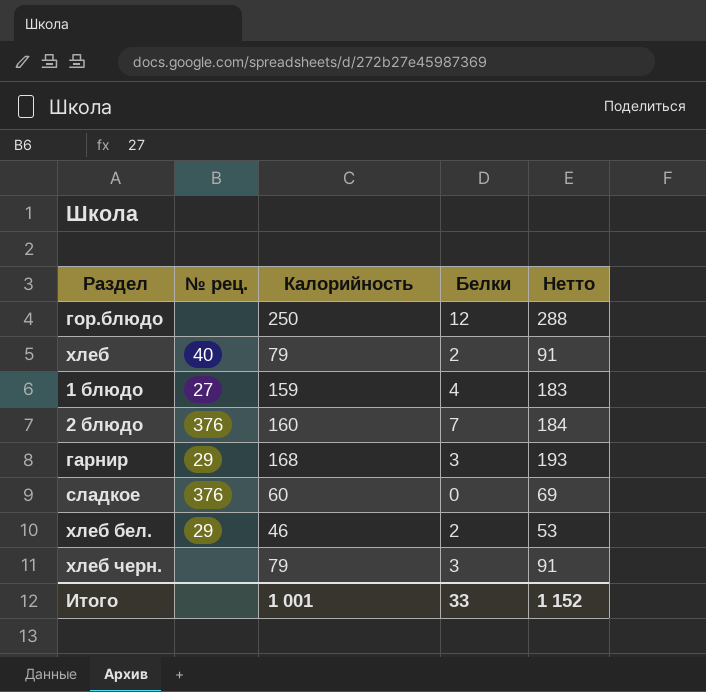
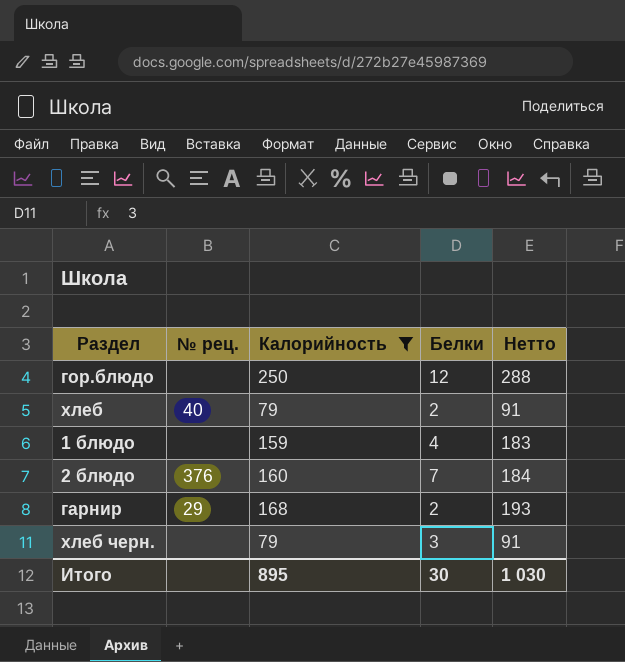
filter: none -> Калорийность >= 79
1 блюдо | № рец.: 27 -> none
гарнир | Белки: 3 -> 2
Итого | Калорийность: 1 001 -> 895
Итого | Белки: 33 -> 30
Итого | Нетто: 1 152 -> 1 030

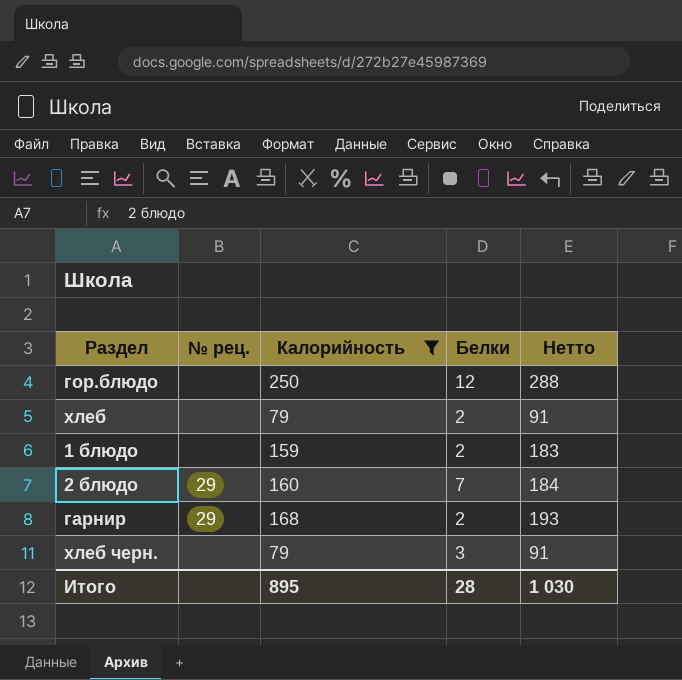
хлеб | № рец.: 40 -> none
1 блюдо | Белки: 4 -> 2
2 блюдо | № рец.: 376 -> 29
Итого | Белки: 30 -> 28

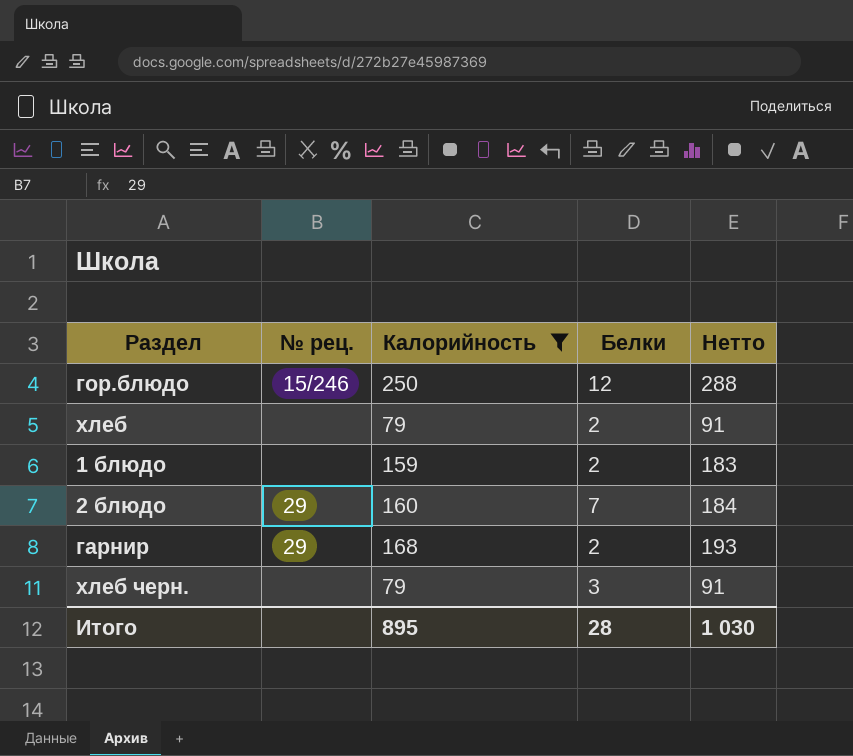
гор.блюдо | № рец.: none -> 15/246

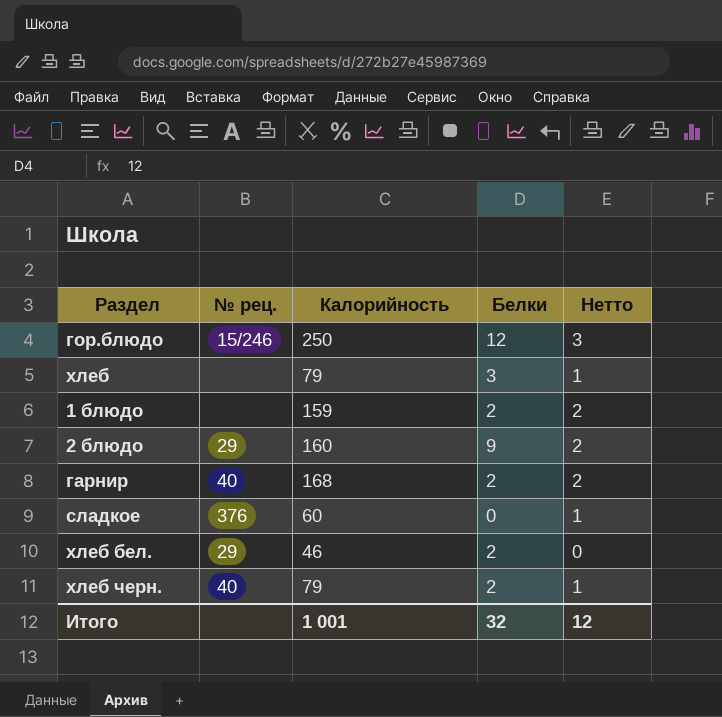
filter: Калорийность >= 79 -> none
column Нетто | formula: [Калорийность] * 1,15 -> [Калорийность] * 0,01
хлеб | Белки: 2 -> 3
2 блюдо | Белки: 7 -> 9
гарнир | № рец.: 29 -> 40
хлеб черн. | № рец.: none -> 40
хлеб черн. | Белки: 3 -> 2
Итого | Калорийность: 895 -> 1 001
Итого | Белки: 28 -> 32
Итого | Нетто: 1 030 -> 12

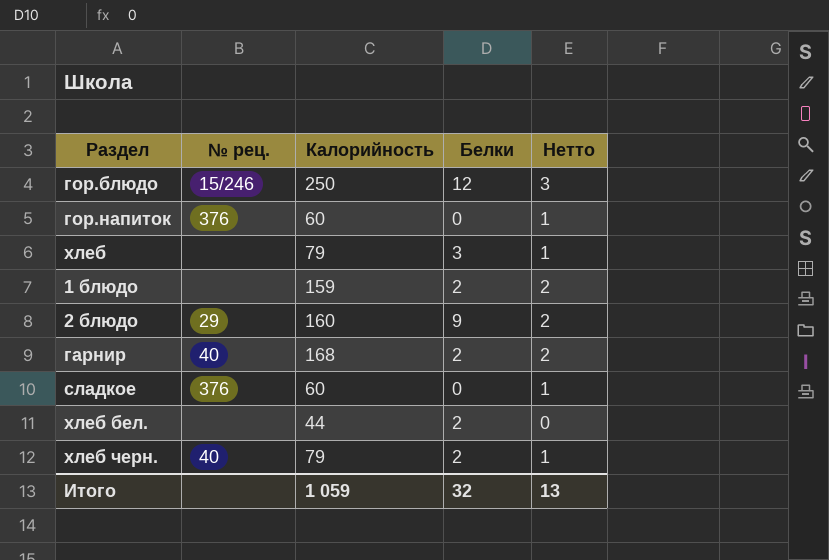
row гор.напиток: none -> 376 | 60 | 0 | 1
хлеб бел. | № рец.: 29 -> none
хлеб бел. | Калорийность: 46 -> 44
Итого | Калорийность: 1 001 -> 1 059
Итого | Нетто: 12 -> 13

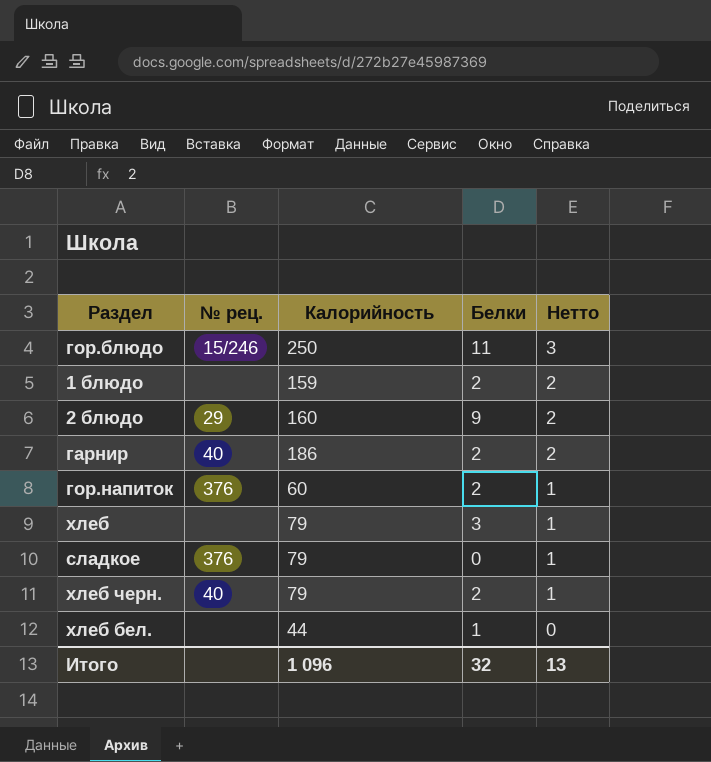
row order: none -> Нетто descending
гор.блюдо | Белки: 12 -> 11
гарнир | Калорийность: 168 -> 186
гор.напиток | Белки: 0 -> 2
сладкое | Калорийность: 60 -> 79
хлеб бел. | Белки: 2 -> 1
Итого | Калорийность: 1 059 -> 1 096

